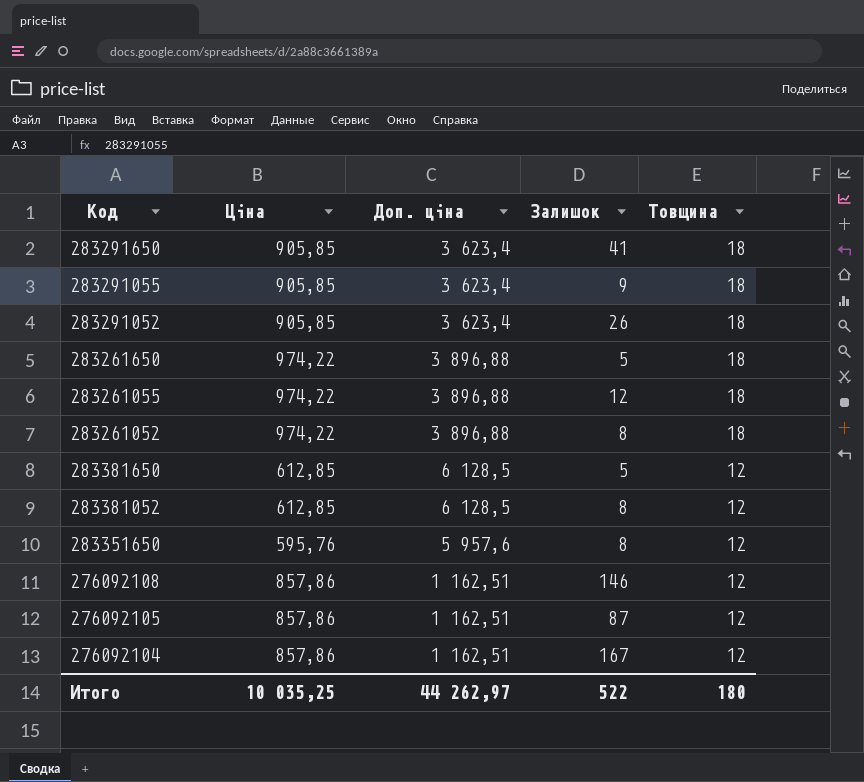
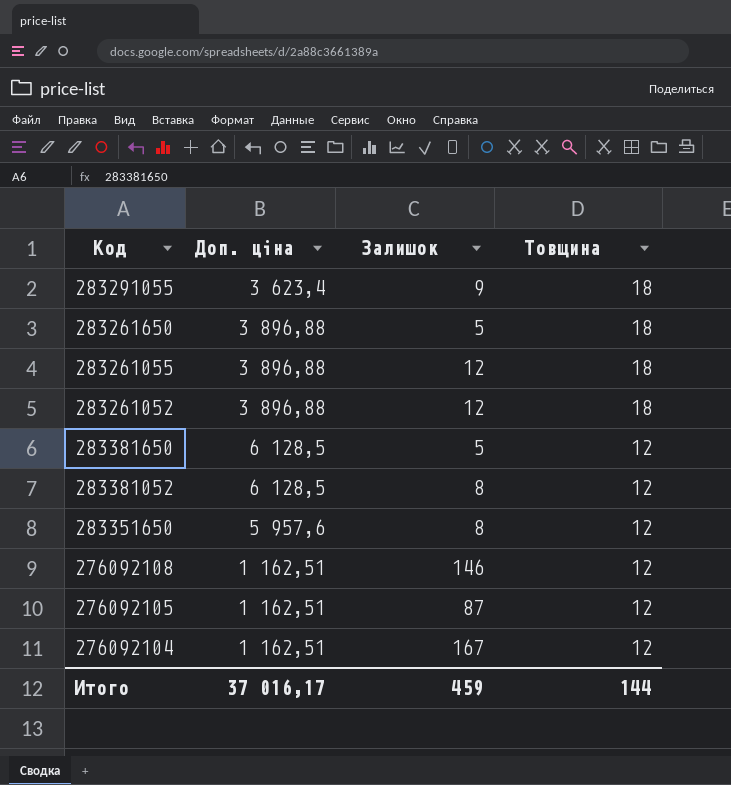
column Ціна | position: 2 -> none
row 283291650: 905,85 | 3 623,4 | 41 | 18 -> none
row 283291052: 905,85 | 3 623,4 | 26 | 18 -> none
283261052 | Залишок: 8 -> 12
Итого | Доп. ціна: 44 262,97 -> 37 016,17
Итого | Залишок: 522 -> 459
Итого | Товщина: 180 -> 144

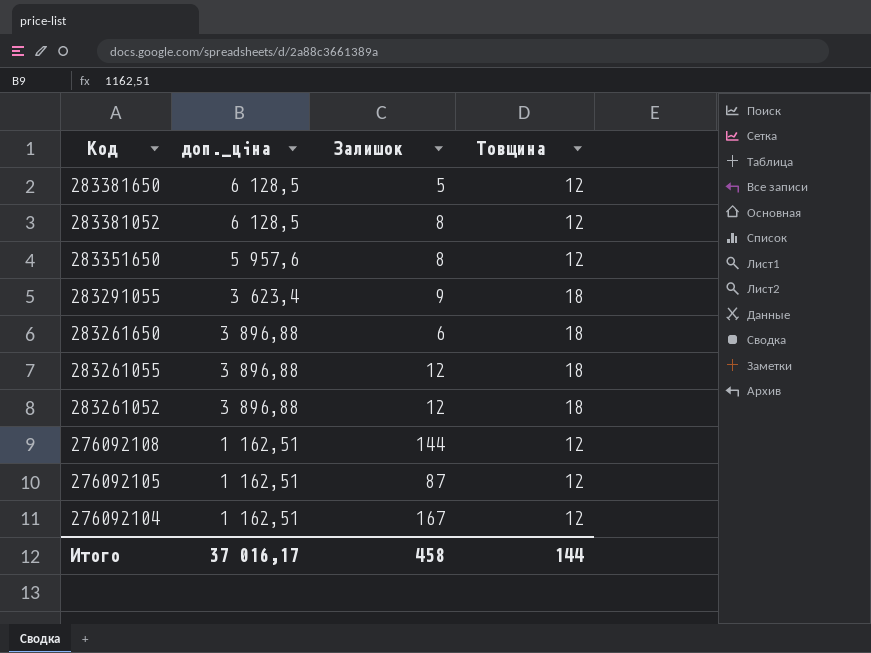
row order: Товщина descending -> Код descending
column name: Доп. ціна -> доп._ціна
283261650 | Залишок: 5 -> 6
276092108 | Залишок: 146 -> 144
Итого | Залишок: 459 -> 458

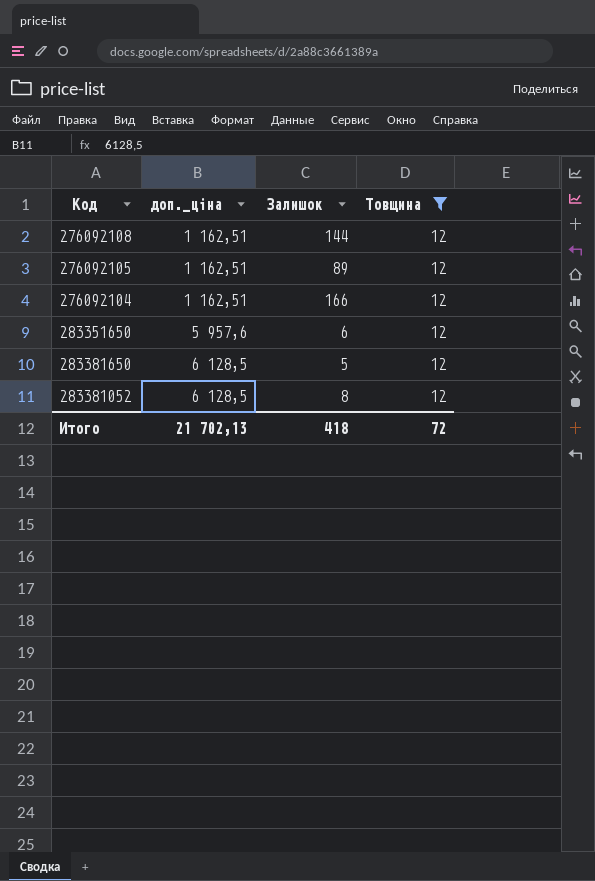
filter: none -> Товщина = 12
row order: Код descending -> доп._ціна ascending
276092105 | Залишок: 87 -> 89
276092104 | Залишок: 167 -> 166
283351650 | Залишок: 8 -> 6
Итого | доп._ціна: 37 016,17 -> 21 702,13
Итого | Залишок: 458 -> 418
Итого | Товщина: 144 -> 72

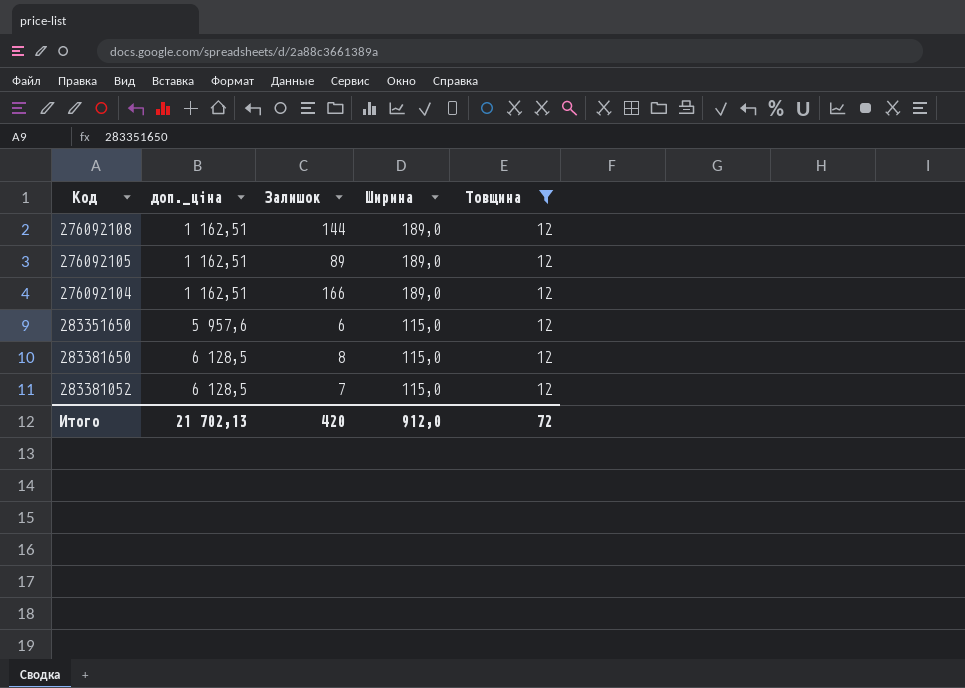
column Ширина | position: none -> 4
283381650 | Залишок: 5 -> 8
283381052 | Залишок: 8 -> 7
Итого | Залишок: 418 -> 420

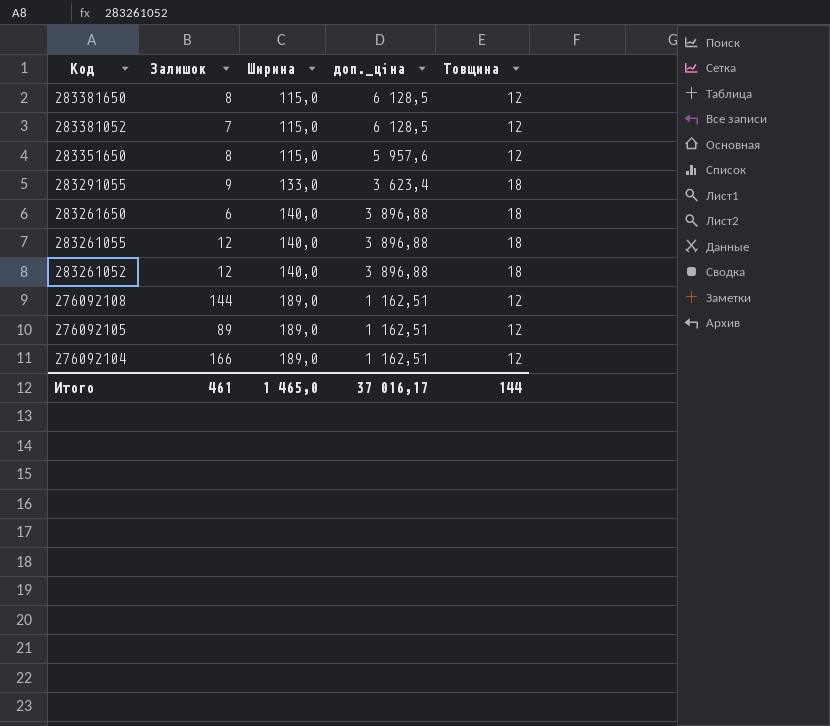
filter: Товщина = 12 -> none
row order: доп._ціна ascending -> Код descending
column доп._ціна | position: 2 -> 4
283351650 | Залишок: 6 -> 8
Итого | Залишок: 420 -> 461
Итого | Ширина: 912,0 -> 1 465,0
Итого | доп._ціна: 21 702,13 -> 37 016,17
Итого | Товщина: 72 -> 144

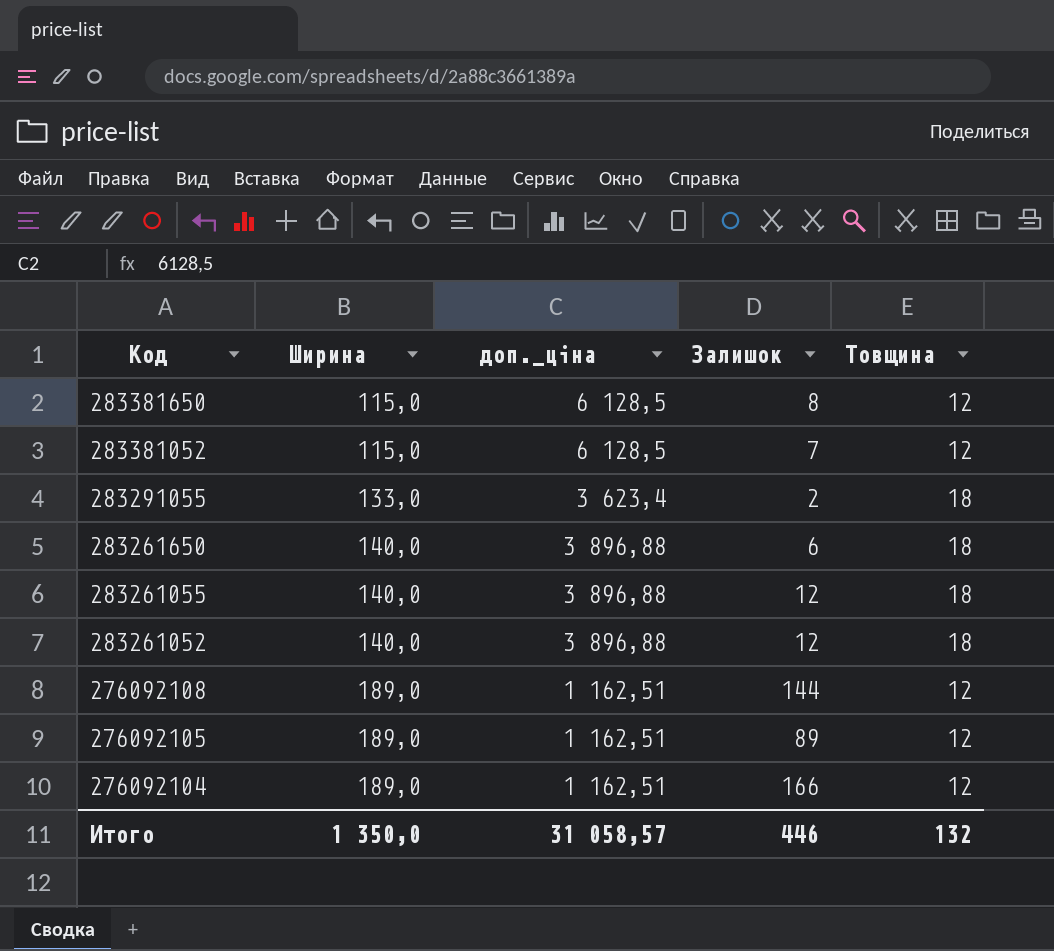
column Залишок | position: 2 -> 4
row 283351650: 8 | 115,0 | 5 957,6 | 12 -> none
283291055 | Залишок: 9 -> 2
Итого | Ширина: 1 465,0 -> 1 350,0
Итого | доп._ціна: 37 016,17 -> 31 058,57
Итого | Залишок: 461 -> 446
Итого | Товщина: 144 -> 132

